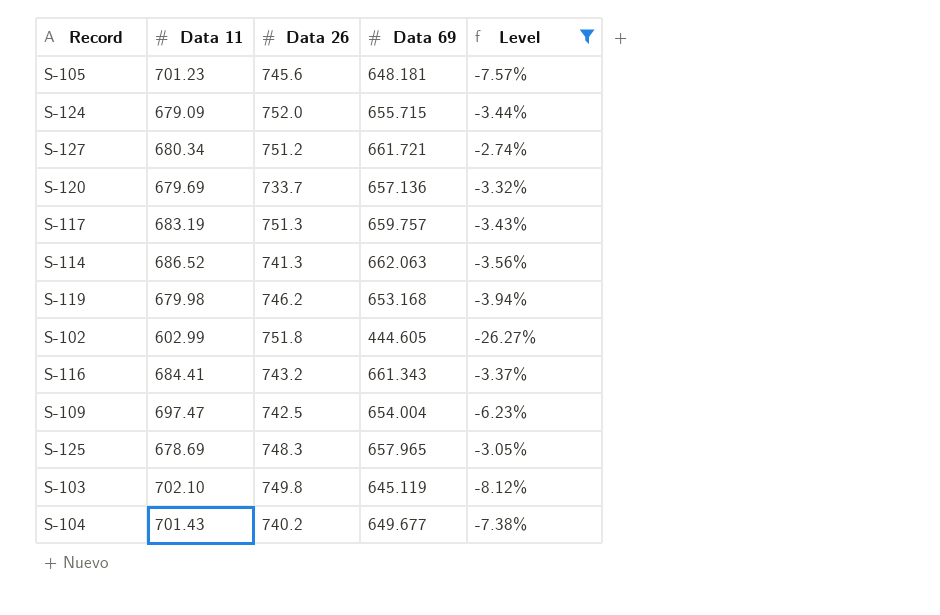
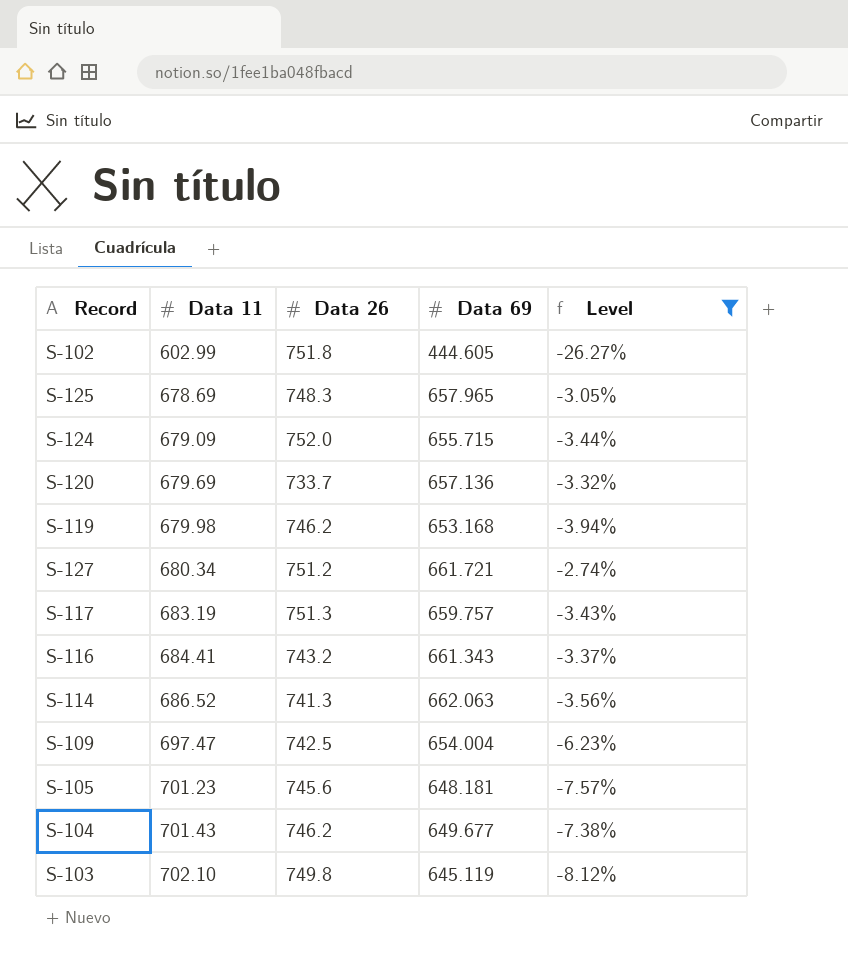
row order: none -> Data 11 ascending
S-104 | Data 26: 740.2 -> 746.2

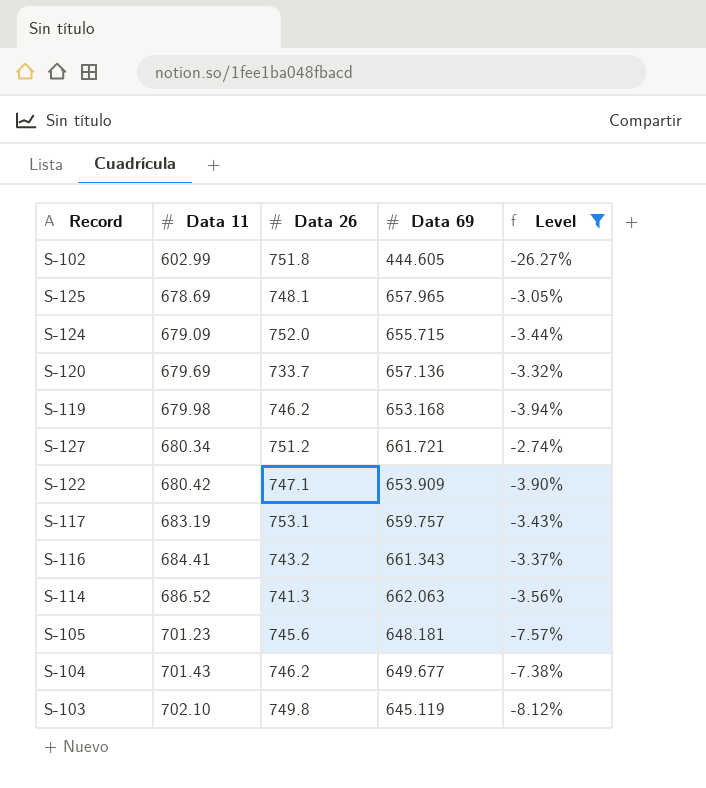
row S-109: 697.47 | 742.5 | 654.004 | -6.23% -> none
S-125 | Data 26: 748.3 -> 748.1
row S-122: none -> 680.42 | 747.1 | 653.909 | -3.90%
S-117 | Data 26: 751.3 -> 753.1

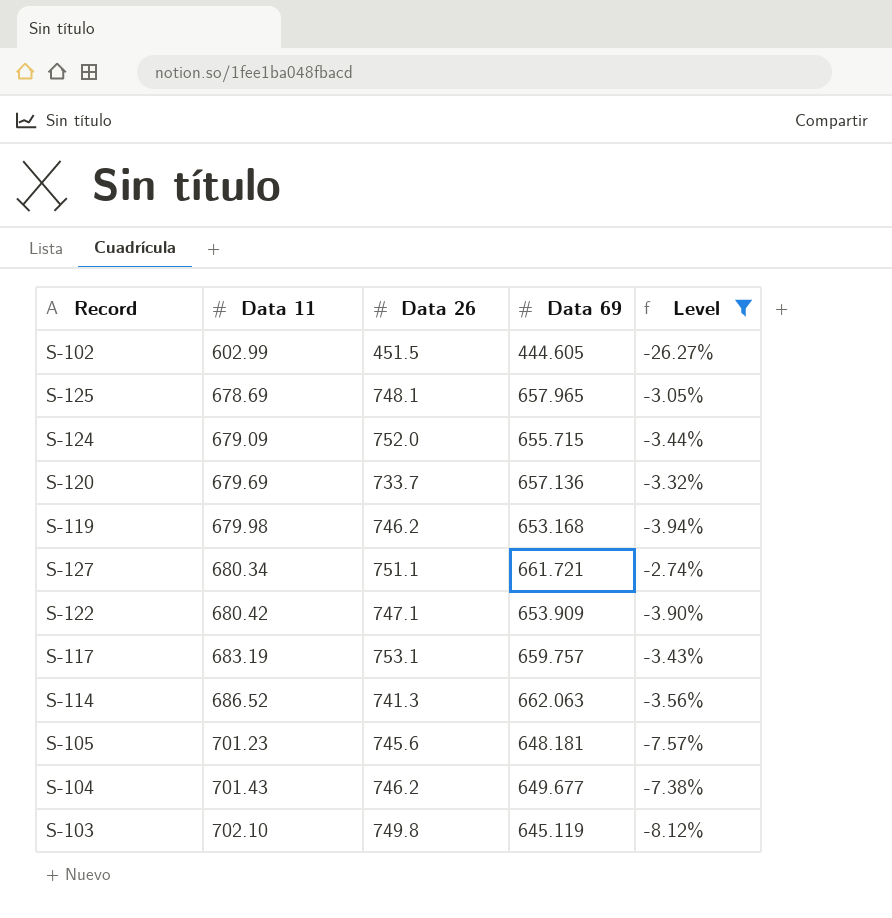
row S-116: 684.41 | 743.2 | 661.343 | -3.37% -> none
S-102 | Data 26: 751.8 -> 451.5
S-127 | Data 26: 751.2 -> 751.1

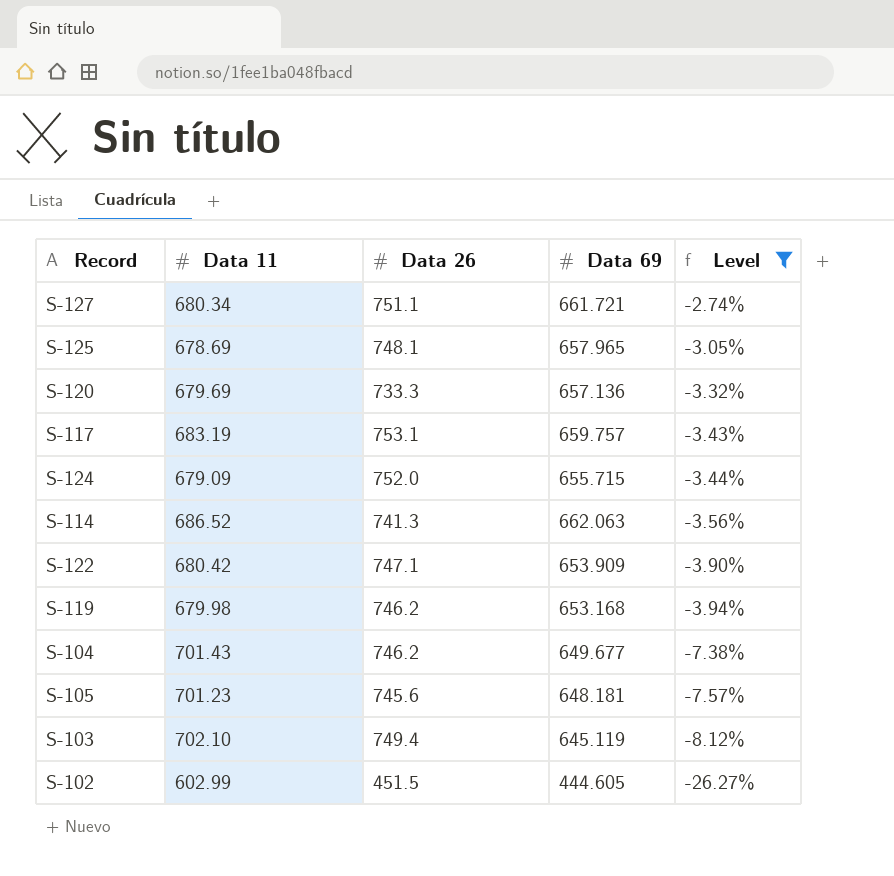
row order: Data 11 ascending -> Level descending
S-120 | Data 26: 733.7 -> 733.3
S-103 | Data 26: 749.8 -> 749.4

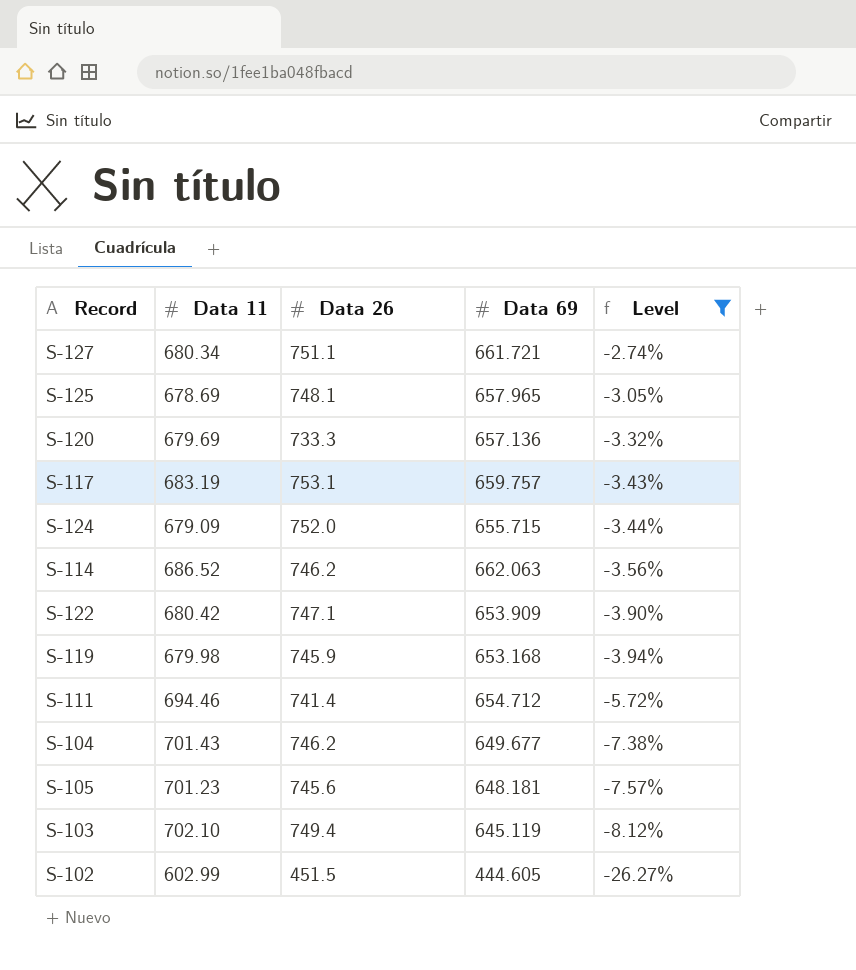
S-114 | Data 26: 741.3 -> 746.2
S-119 | Data 26: 746.2 -> 745.9
row S-111: none -> 694.46 | 741.4 | 654.712 | -5.72%

